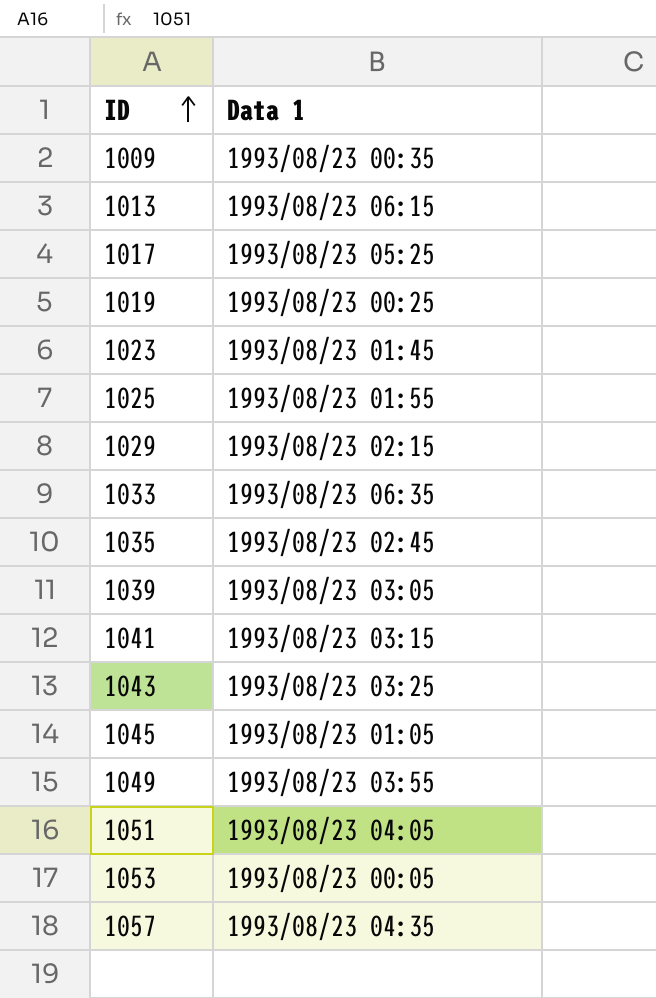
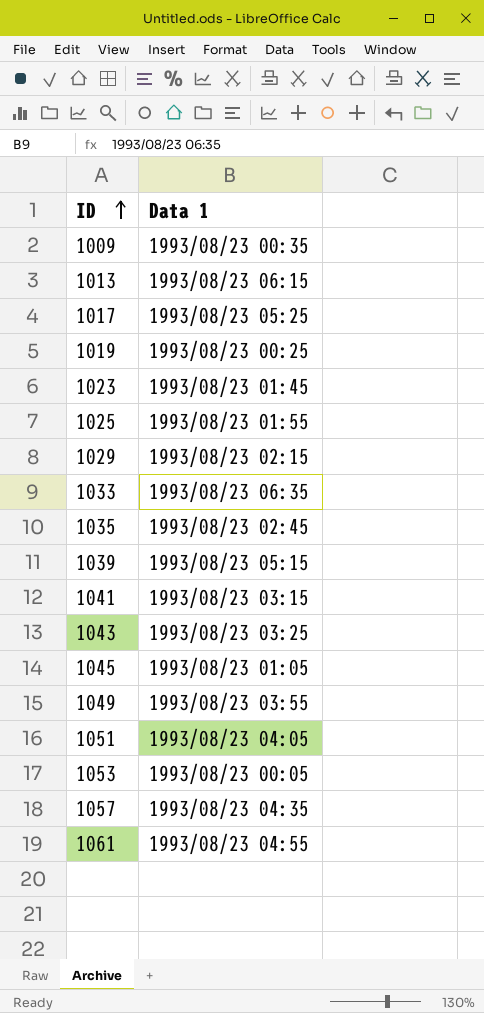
1039 | Data 1: 1993/08/23 03:05 -> 1993/08/23 05:15
row 1061: none -> 1993/08/23 04:55

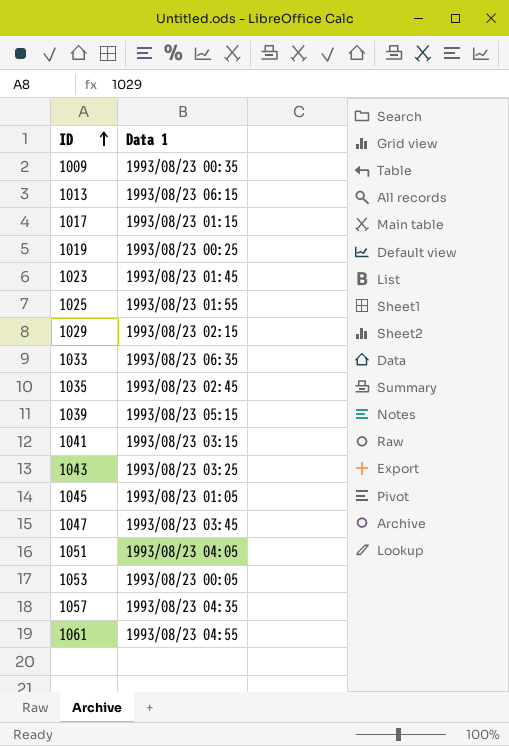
row 1049: 1993/08/23 03:55 -> none
1017 | Data 1: 1993/08/23 05:25 -> 1993/08/23 01:15
row 1047: none -> 1993/08/23 03:45

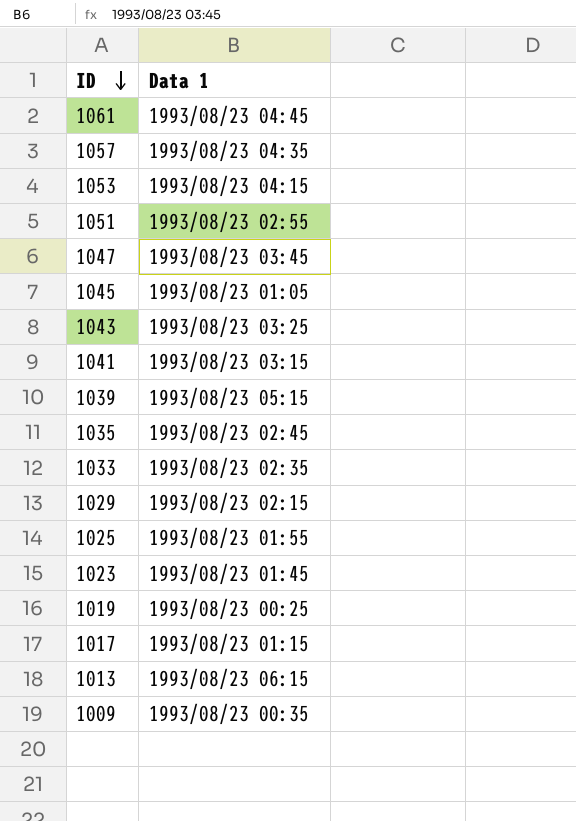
row order: ID ascending -> ID descending
1061 | Data 1: 1993/08/23 04:55 -> 1993/08/23 04:45
1053 | Data 1: 1993/08/23 00:05 -> 1993/08/23 04:15
1051 | Data 1: 1993/08/23 04:05 -> 1993/08/23 02:55
1033 | Data 1: 1993/08/23 06:35 -> 1993/08/23 02:35

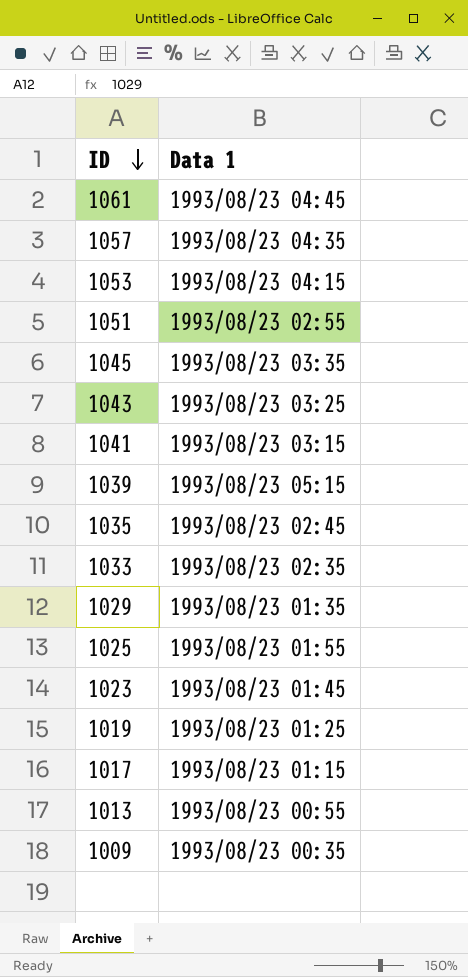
row 1047: 1993/08/23 03:45 -> none
1045 | Data 1: 1993/08/23 01:05 -> 1993/08/23 03:35
1029 | Data 1: 1993/08/23 02:15 -> 1993/08/23 01:35
1019 | Data 1: 1993/08/23 00:25 -> 1993/08/23 01:25
1013 | Data 1: 1993/08/23 06:15 -> 1993/08/23 00:55

